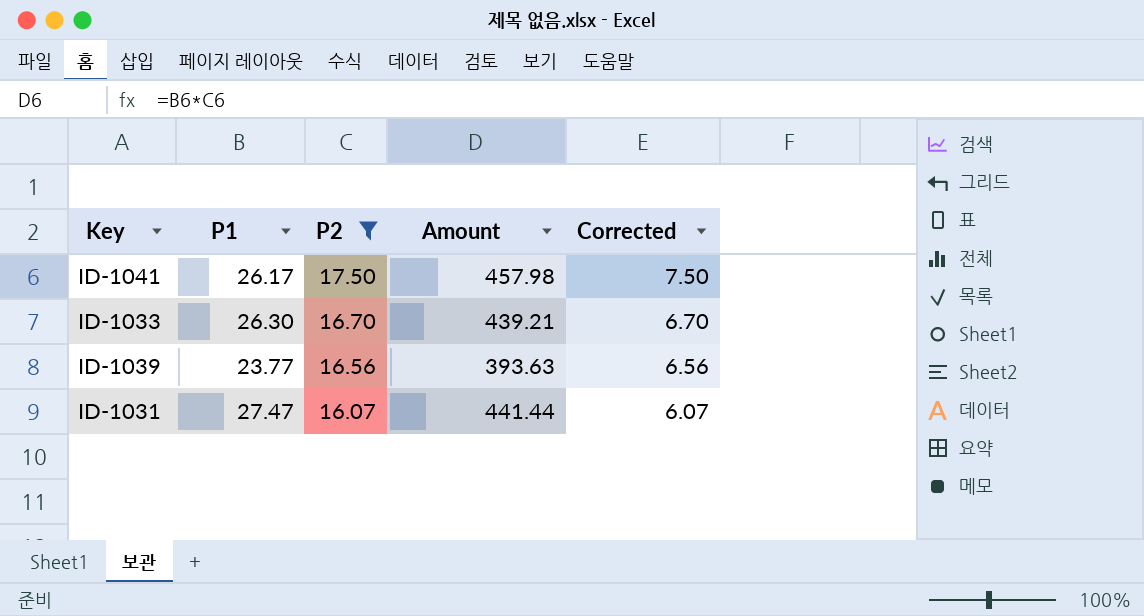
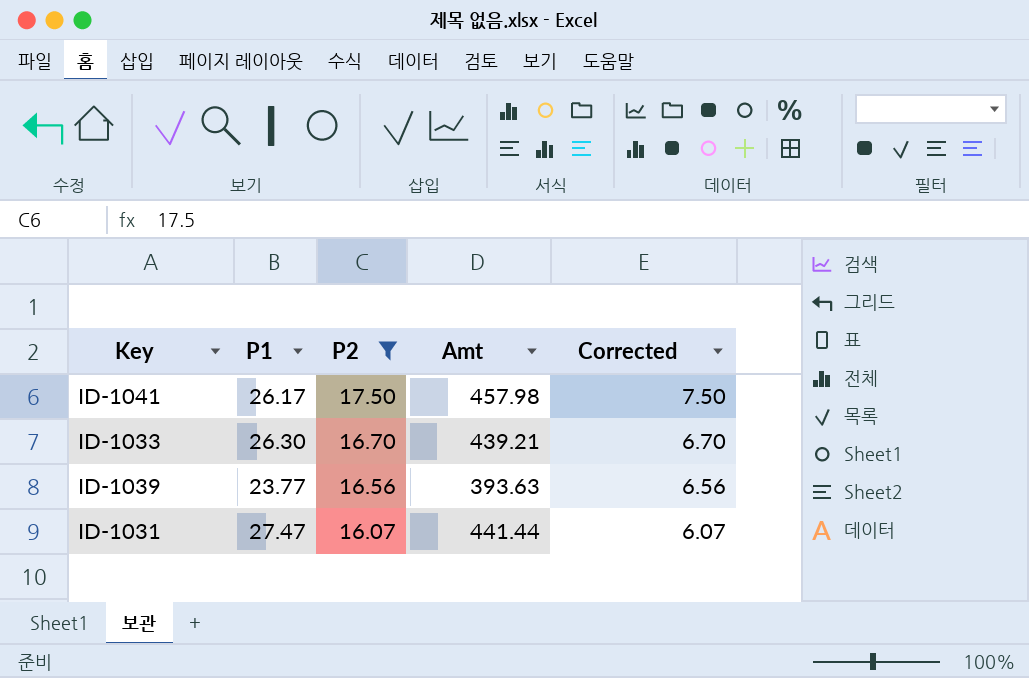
column name: Amount -> Amt

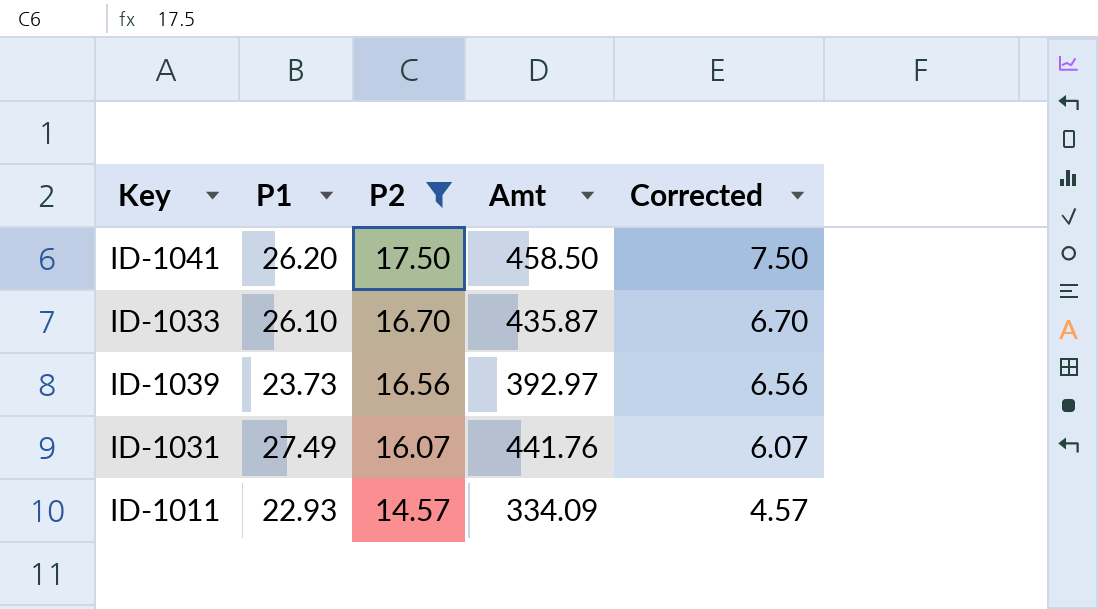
ID-1041 | P1: 26.17 -> 26.20
ID-1041 | Amt: 457.98 -> 458.50
ID-1033 | P1: 26.30 -> 26.10
ID-1033 | Amt: 439.21 -> 435.87
ID-1039 | P1: 23.77 -> 23.73
ID-1039 | Amt: 393.63 -> 392.97
ID-1031 | P1: 27.47 -> 27.49
ID-1031 | Amt: 441.44 -> 441.76
row ID-1011: none -> 22.93 | 14.57 | 334.09 | 4.57

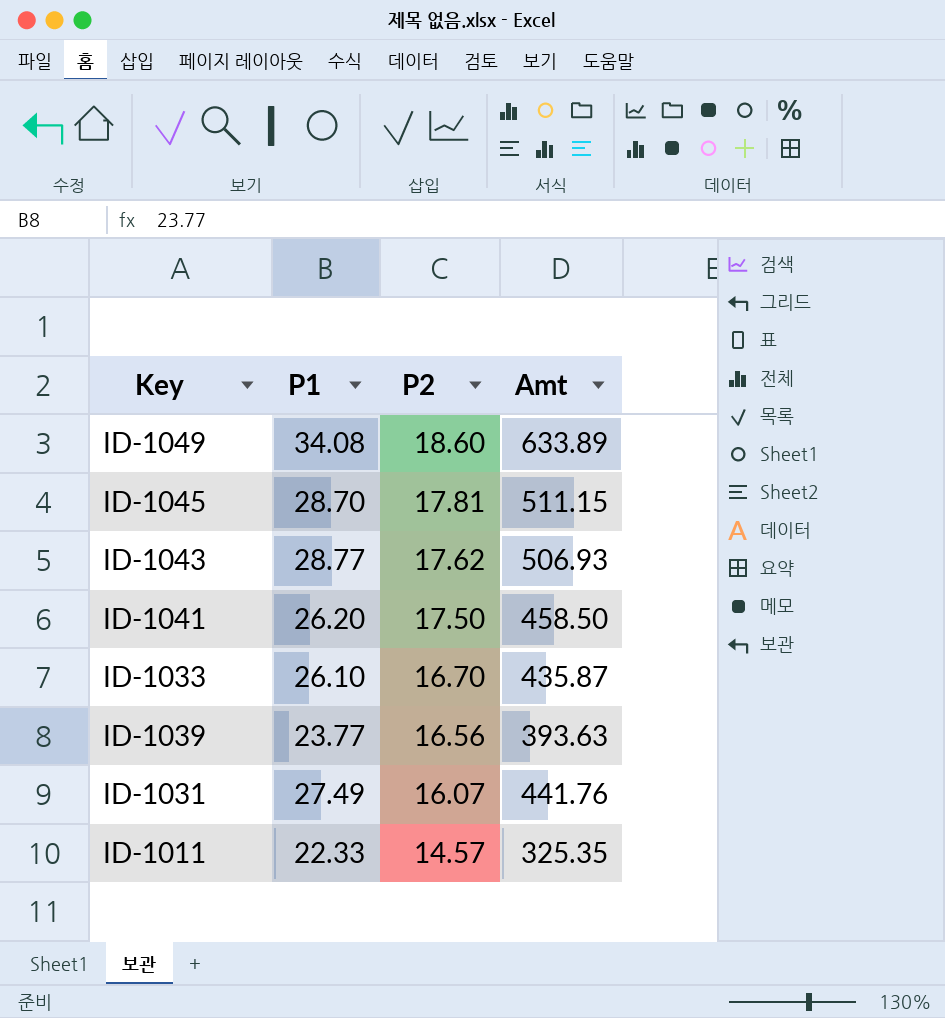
filter: P2 <= 17.50 -> none
column Corrected | formula: [P2] - 10 -> none
ID-1039 | P1: 23.73 -> 23.77
ID-1039 | Amt: 392.97 -> 393.63
ID-1011 | P1: 22.93 -> 22.33
ID-1011 | Amt: 334.09 -> 325.35

